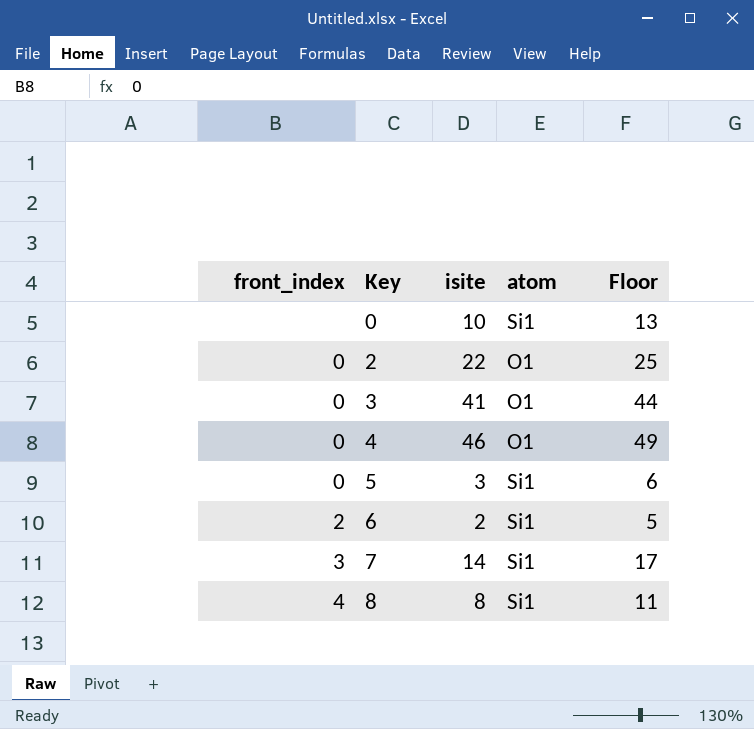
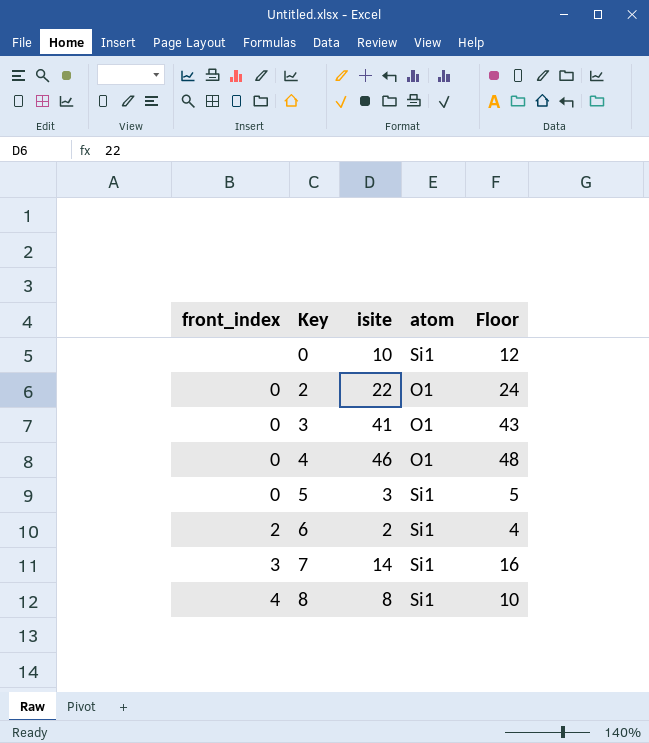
column Floor | formula: [isite] + 3 -> [isite] + 2

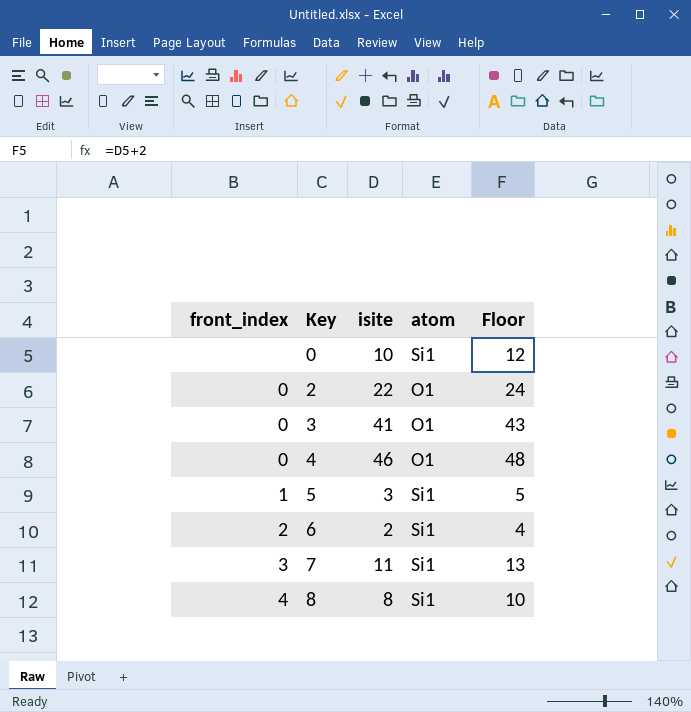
5 | front_index: 0 -> 1
7 | isite: 14 -> 11
7 | Floor: 16 -> 13

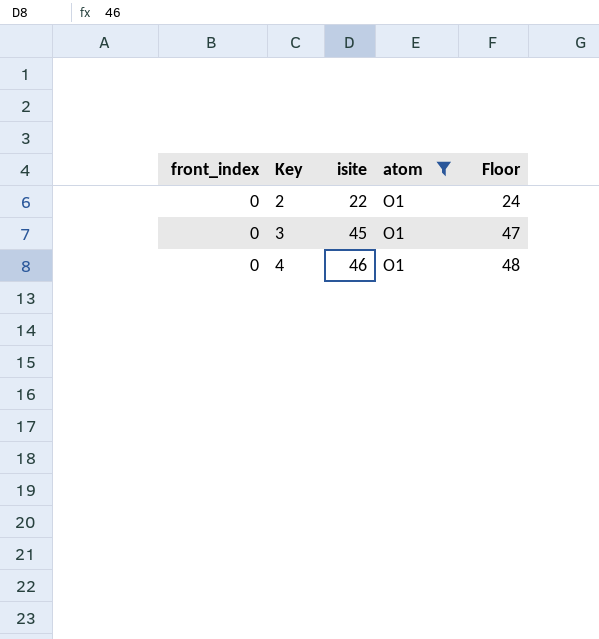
filter: none -> atom = O1
3 | isite: 41 -> 45
3 | Floor: 43 -> 47

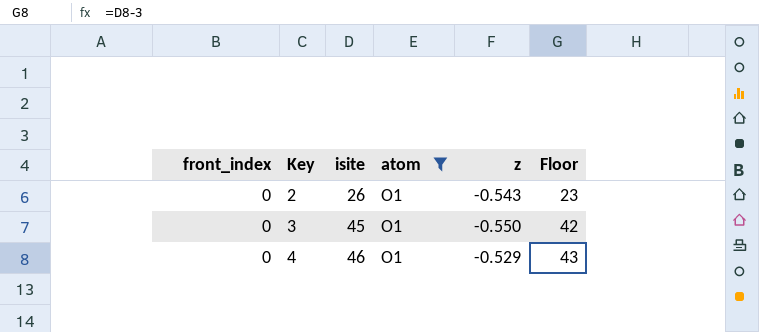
column z | position: none -> 5
column Floor | formula: [isite] + 2 -> [isite] - 3
2 | isite: 22 -> 26

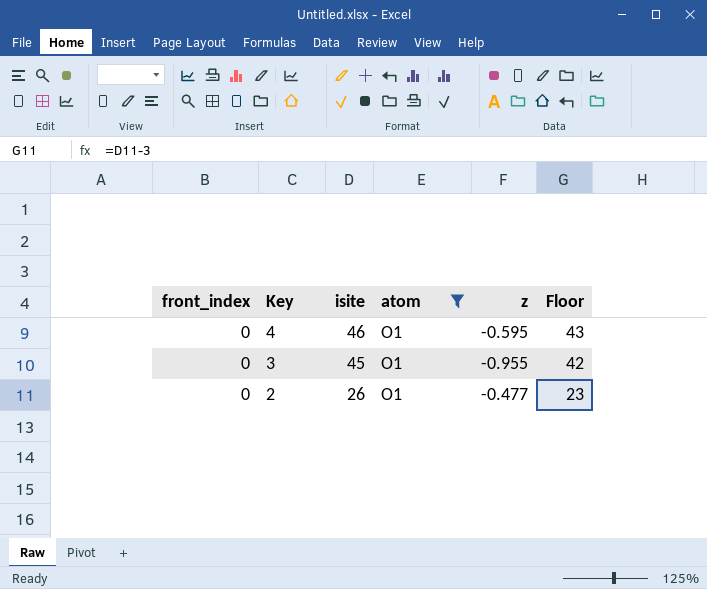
row order: Key ascending -> Key descending
4 | z: -0.529 -> -0.595
3 | z: -0.550 -> -0.955
2 | z: -0.543 -> -0.477

